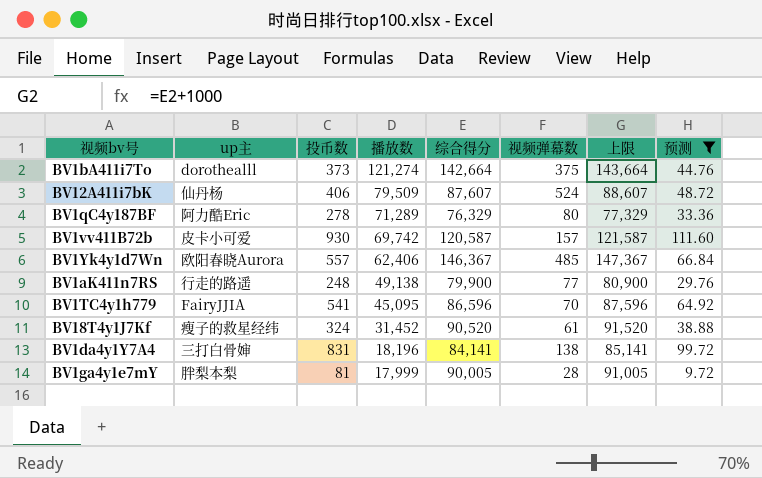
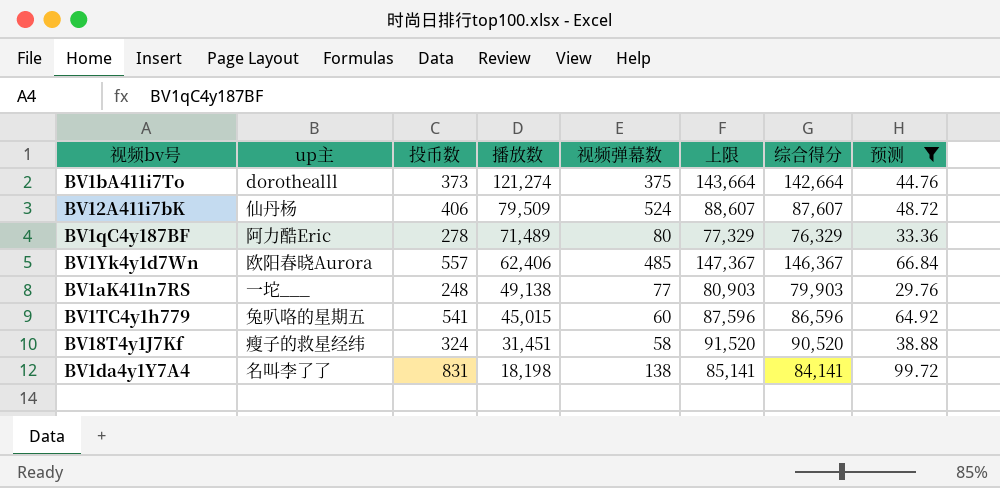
column 综合得分 | position: 5 -> 7
row BV1vv411B72b: 皮卡小可爱 | 930 | 69,742 | 120,587 | 157 | 121,587 | 111.60 -> none
row BV1ga4y1e7mY: 胖梨本梨 | 81 | 17,999 | 90,005 | 28 | 91,005 | 9.72 -> none
BV1qC4y187BF | 播放数: 71,289 -> 71,489
BV1aK411n7RS | up主: 行走的路遥 -> 一坨___
BV1aK411n7RS | 上限: 80,900 -> 80,903
BV1aK411n7RS | 综合得分: 79,900 -> 79,903
BV1TC4y1h779 | up主: FairyJJIA -> 兔叭咯的星期五
BV1TC4y1h779 | 播放数: 45,095 -> 45,015
BV1TC4y1h779 | 视频弹幕数: 70 -> 60
BV18T4y1J7Kf | 播放数: 31,452 -> 31,451
BV18T4y1J7Kf | 视频弹幕数: 61 -> 58
BV1da4y1Y7A4 | up主: 三打白骨婶 -> 名叫李了了
BV1da4y1Y7A4 | 播放数: 18,196 -> 18,198

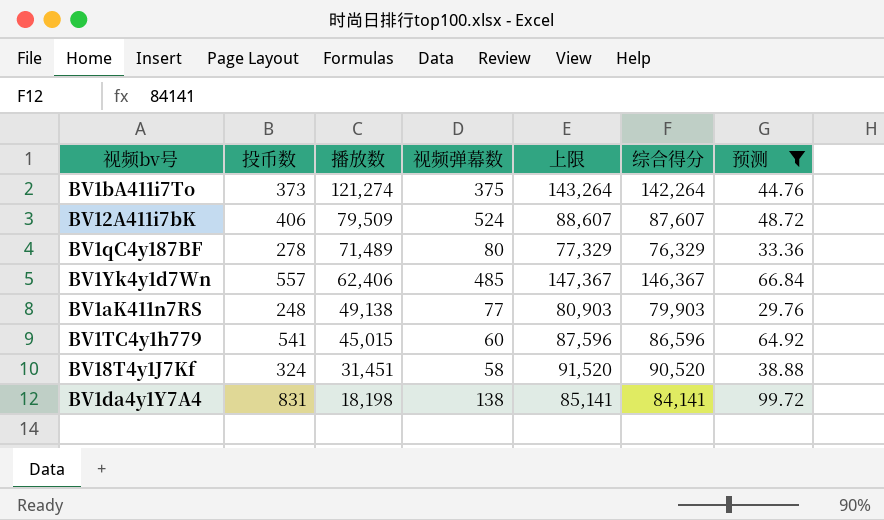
column up主 | position: 2 -> none
BV1bA411i7To | 上限: 143,664 -> 143,264
BV1bA411i7To | 综合得分: 142,664 -> 142,264

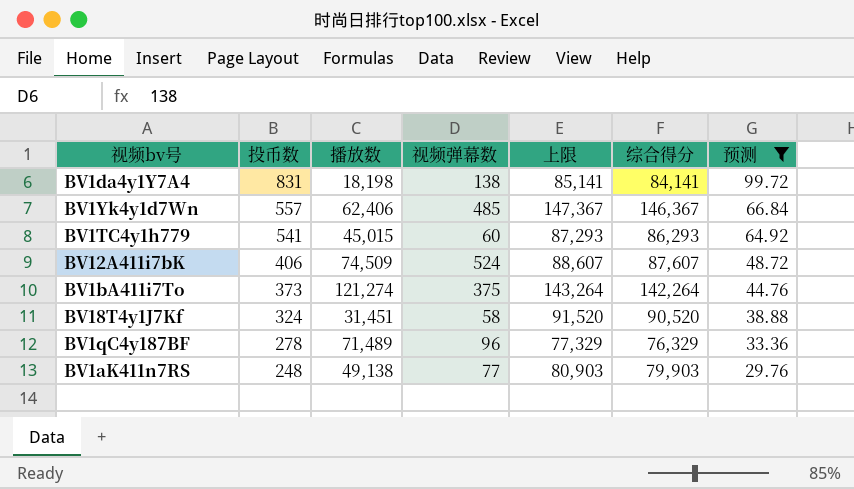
row order: 播放数 descending -> 投币数 descending
BV1TC4y1h779 | 上限: 87,596 -> 87,293
BV1TC4y1h779 | 综合得分: 86,596 -> 86,293
BV12A411i7bK | 播放数: 79,509 -> 74,509
BV1qC4y187BF | 视频弹幕数: 80 -> 96

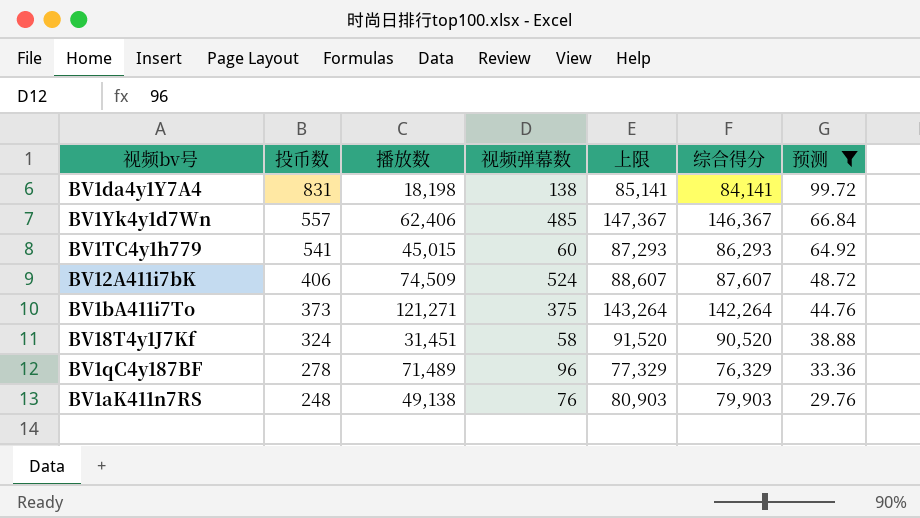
BV1bA411i7To | 播放数: 121,274 -> 121,271
BV1aK411n7RS | 视频弹幕数: 77 -> 76

